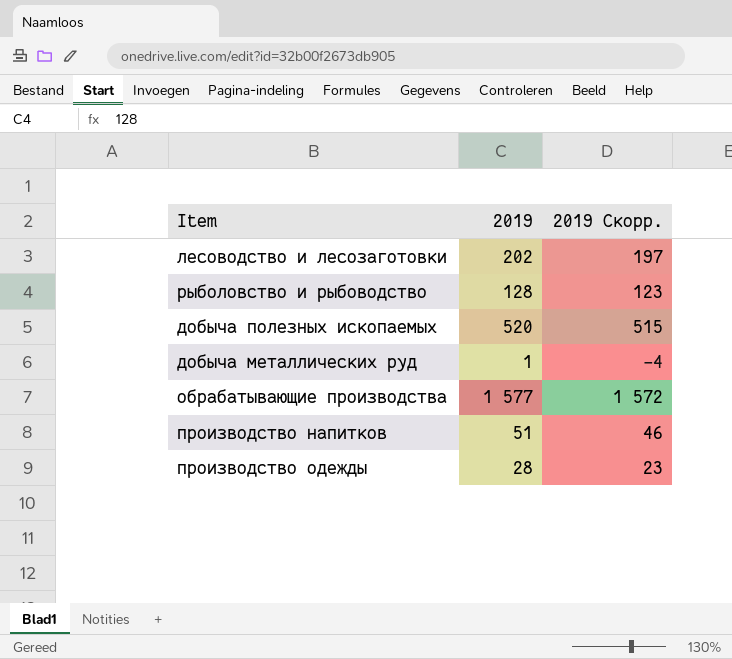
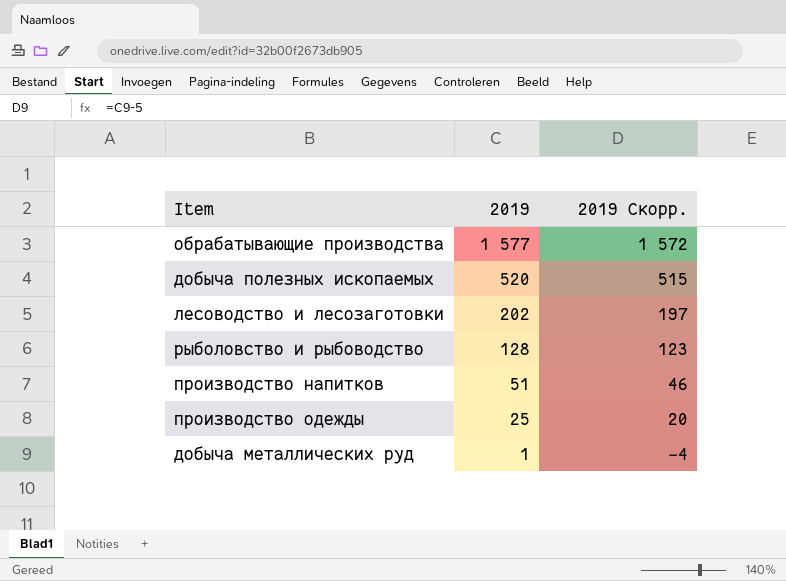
row order: none -> 2019 descending
производство одежды | 2019: 28 -> 25
производство одежды | 2019 Скорр.: 23 -> 20

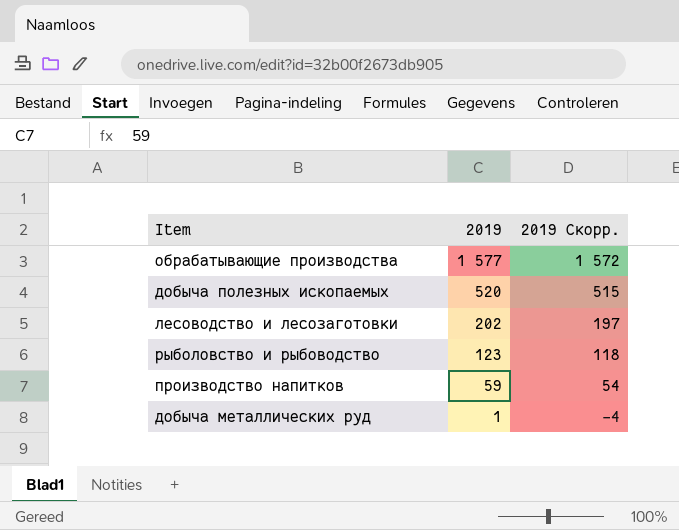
row производство одежды: 25 | 20 -> none
рыболовство и рыбоводство | 2019: 128 -> 123
рыболовство и рыбоводство | 2019 Скорр.: 123 -> 118
производство напитков | 2019: 51 -> 59
производство напитков | 2019 Скорр.: 46 -> 54

